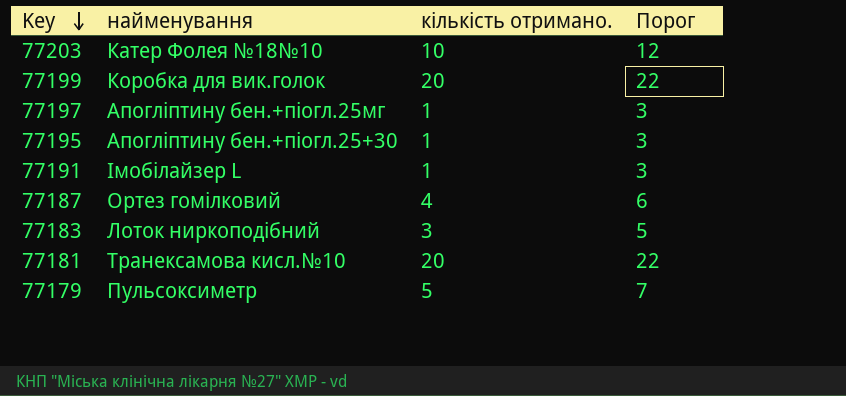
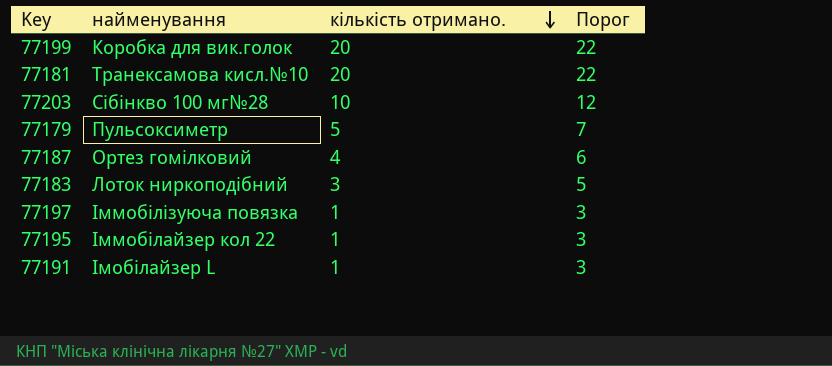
row order: Key descending -> кількість отримано. descending
77203 | найменування: Катер Фолея №18№10 -> Сібінкво 100 мг№28
77197 | найменування: Апогліптину бен.+піогл.25мг -> Іммобілізуюча повязка
77195 | найменування: Апогліптину бен.+піогл.25+30 -> Іммобілайзер кол 22

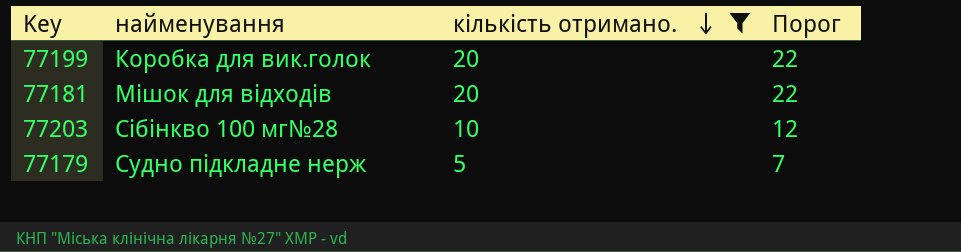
filter: none -> кількість отримано. >= 5
77181 | найменування: Транексамова кисл.№10 -> Мішок для відходів
77179 | найменування: Пульсоксиметр -> Судно підкладне нерж

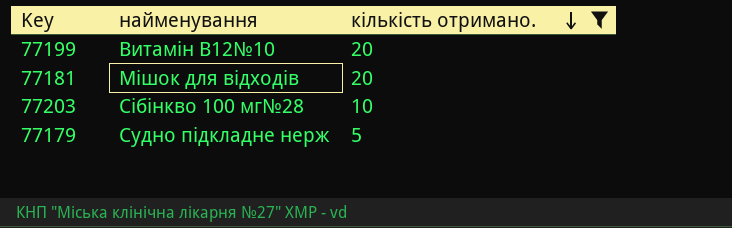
column Порог | formula: [кількість отримано.] + 2 -> none
77199 | найменування: Коробка для вик.голок -> Витамін В12№10

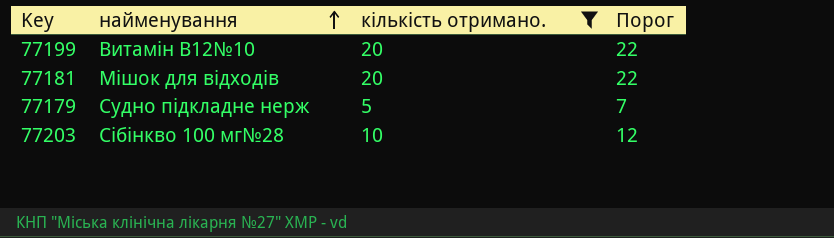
row order: кількість отримано. descending -> найменування ascending
column Порог | formula: none -> [кількість отримано.] + 2

